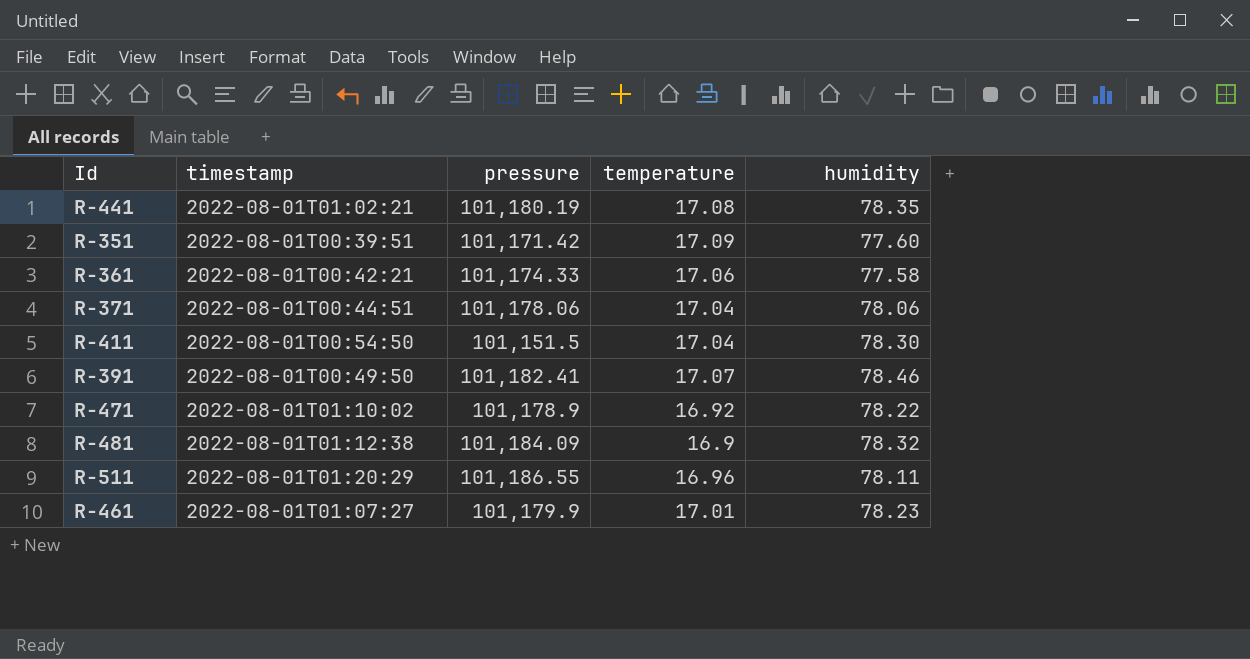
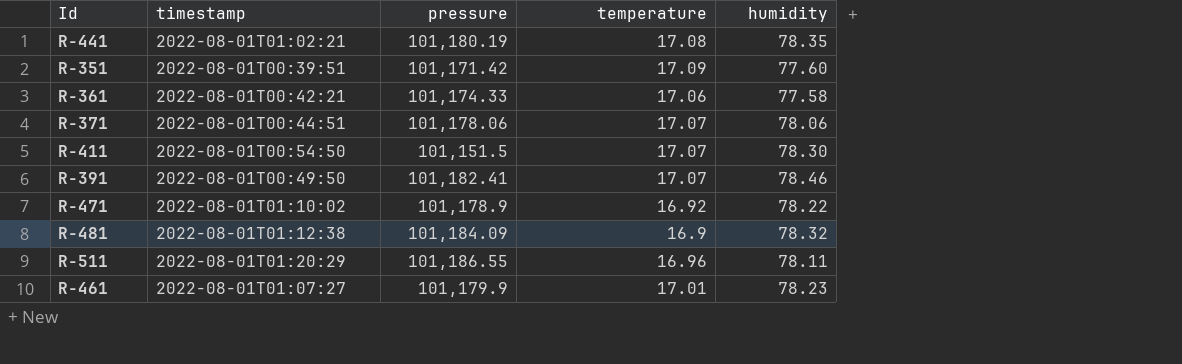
R-371 | temperature: 17.04 -> 17.07
R-411 | temperature: 17.04 -> 17.07

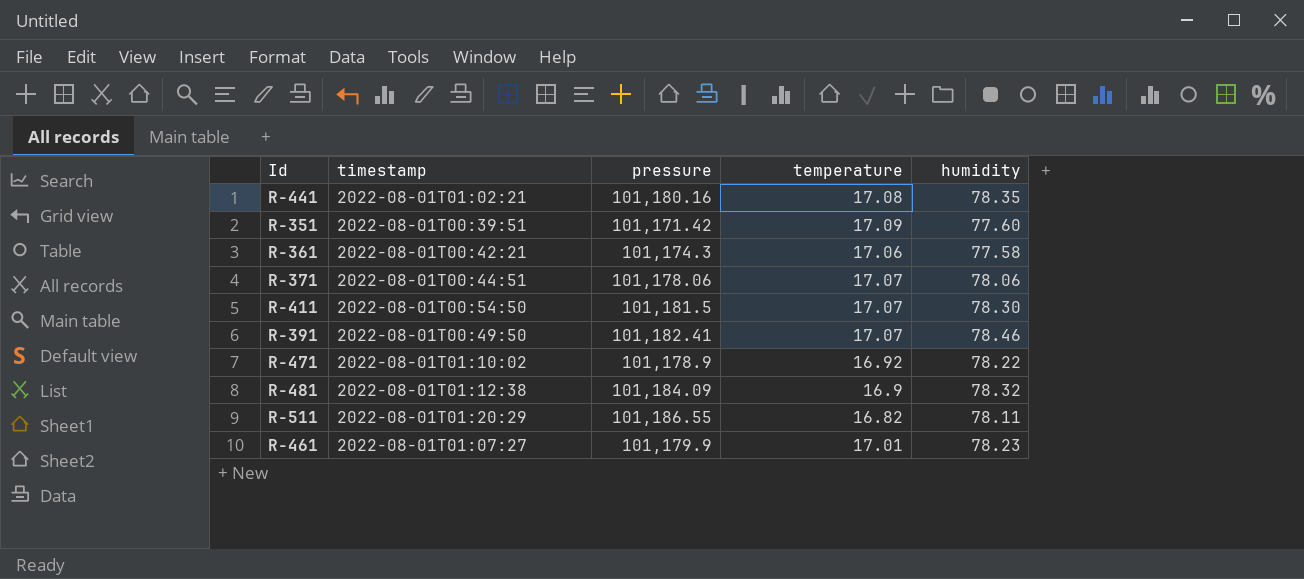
R-441 | pressure: 101,180.19 -> 101,180.16
R-361 | pressure: 101,174.33 -> 101,174.3
R-411 | pressure: 101,151.5 -> 101,181.5
R-511 | temperature: 16.96 -> 16.82

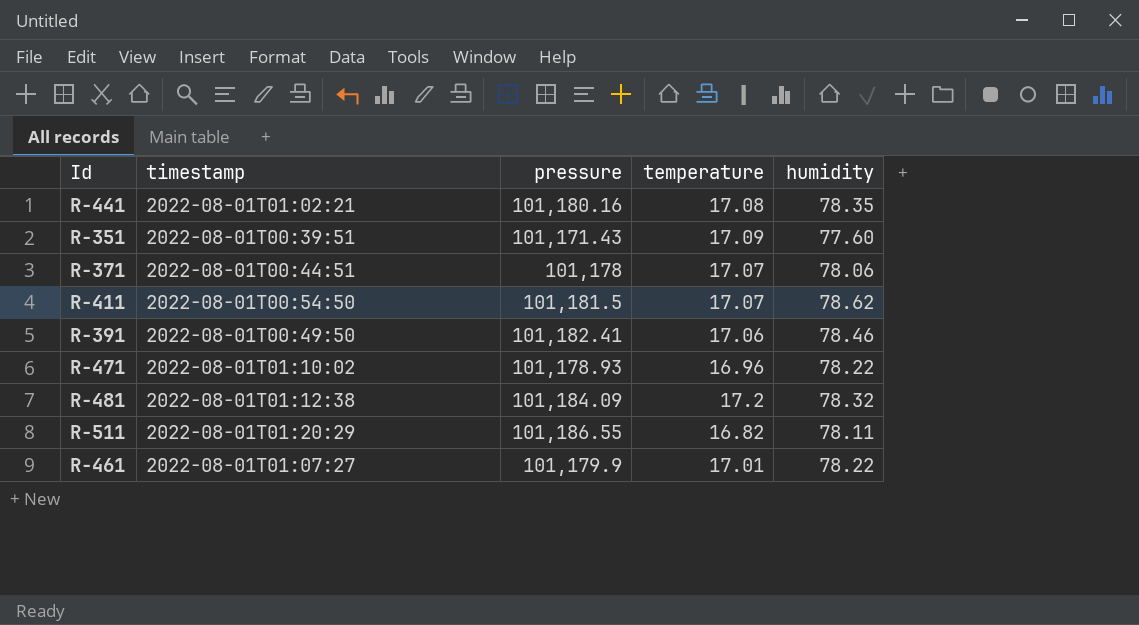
row R-361: 2022-08-01T00:42:21 | 101,174.3 | 17.06 | 77.58 -> none
R-351 | pressure: 101,171.42 -> 101,171.43
R-371 | pressure: 101,178.06 -> 101,178
R-411 | humidity: 78.30 -> 78.62
R-391 | temperature: 17.07 -> 17.06
R-471 | pressure: 101,178.9 -> 101,178.93
R-471 | temperature: 16.92 -> 16.96
R-481 | temperature: 16.9 -> 17.2
R-461 | humidity: 78.23 -> 78.22

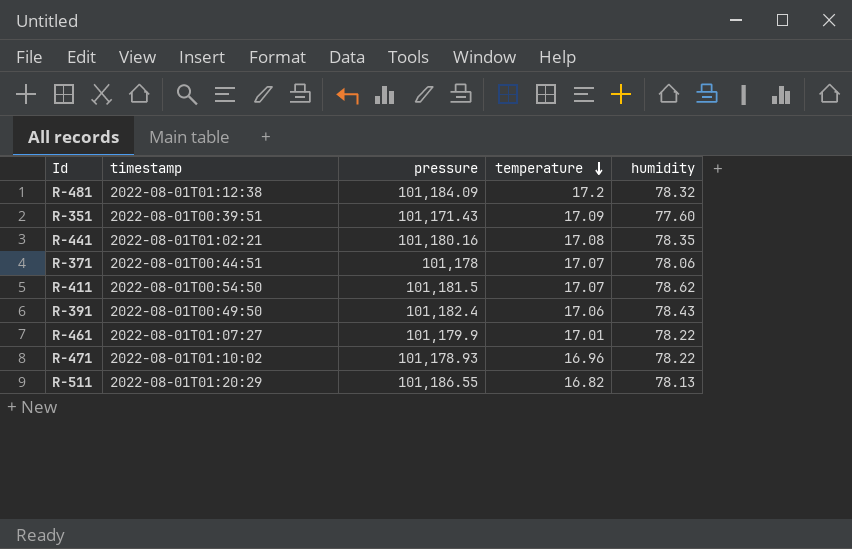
row order: none -> temperature descending
R-391 | pressure: 101,182.41 -> 101,182.4
R-391 | humidity: 78.46 -> 78.43
R-511 | humidity: 78.11 -> 78.13

